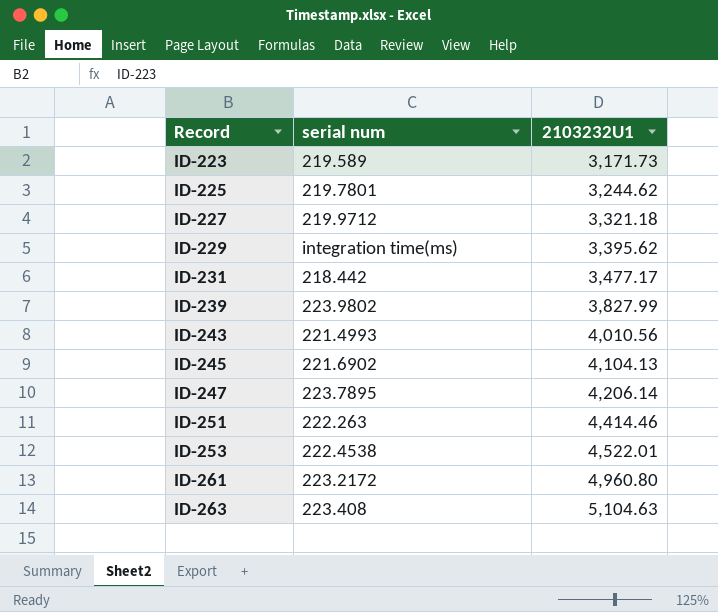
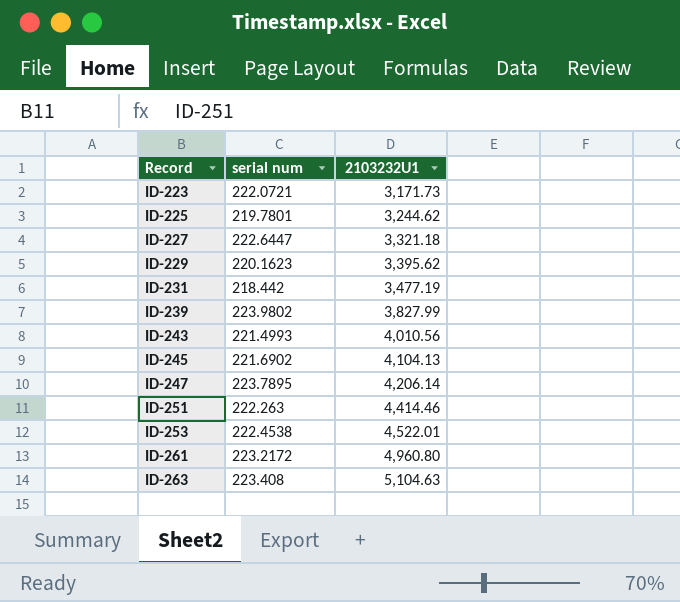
ID-223 | serial num: 219.589 -> 222.0721
ID-227 | serial num: 219.9712 -> 222.6447
ID-229 | serial num: integration time(ms) -> 220.1623
ID-231 | 2103232U1: 3,477.17 -> 3,477.19

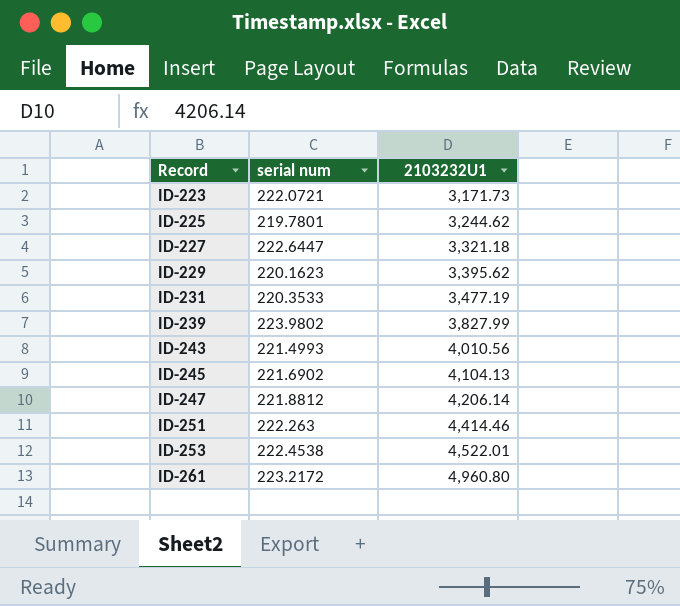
row ID-263: 223.408 | 5,104.63 -> none
ID-231 | serial num: 218.442 -> 220.3533
ID-247 | serial num: 223.7895 -> 221.8812

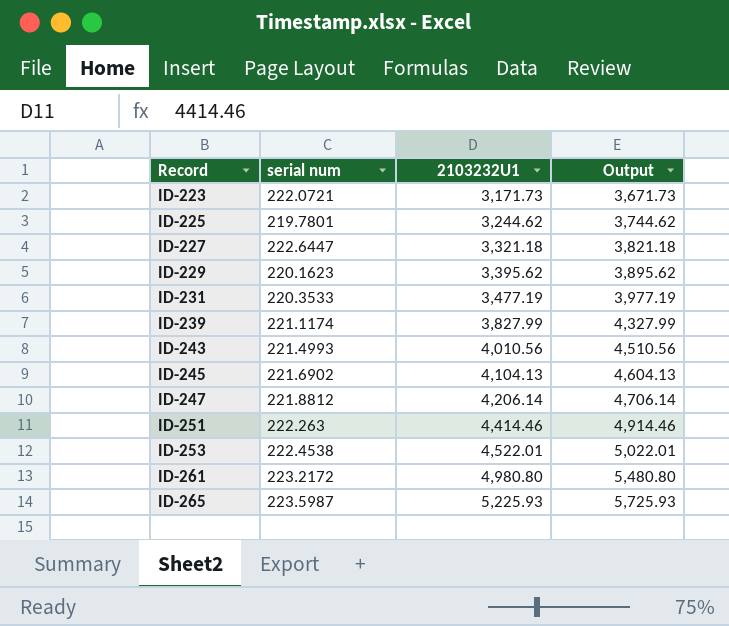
column Output | formula: none -> [2103232U1] + 500
ID-239 | serial num: 223.9802 -> 221.1174
ID-261 | 2103232U1: 4,960.80 -> 4,980.80
row ID-265: none -> 223.5987 | 5,225.93 | 5,725.93

